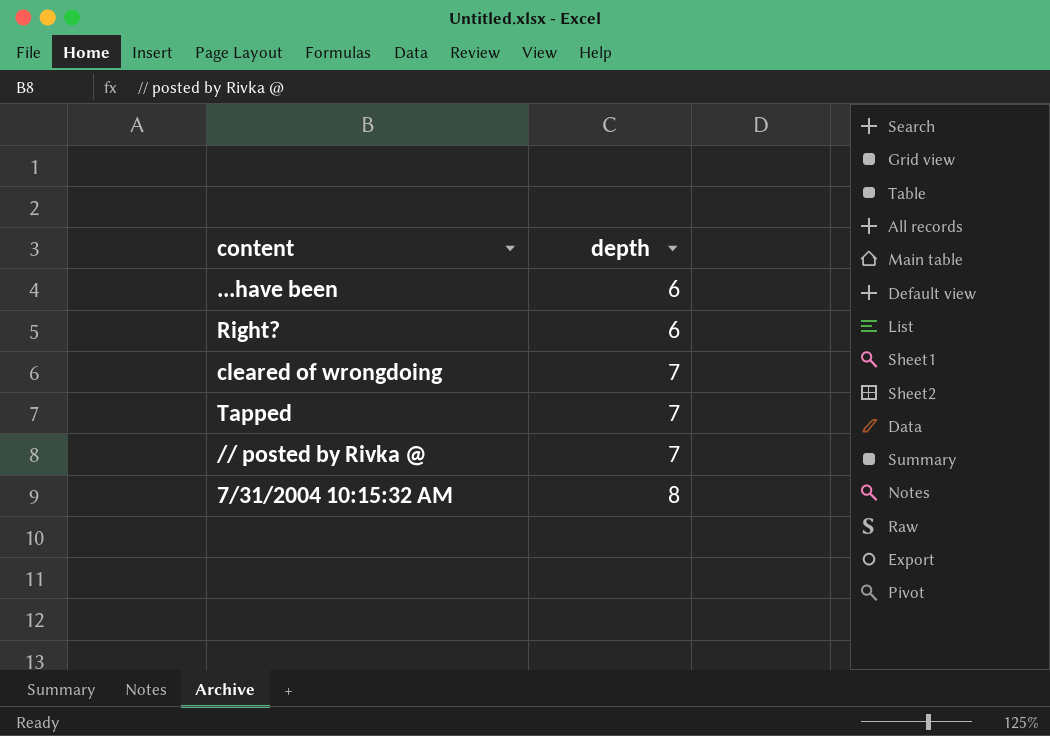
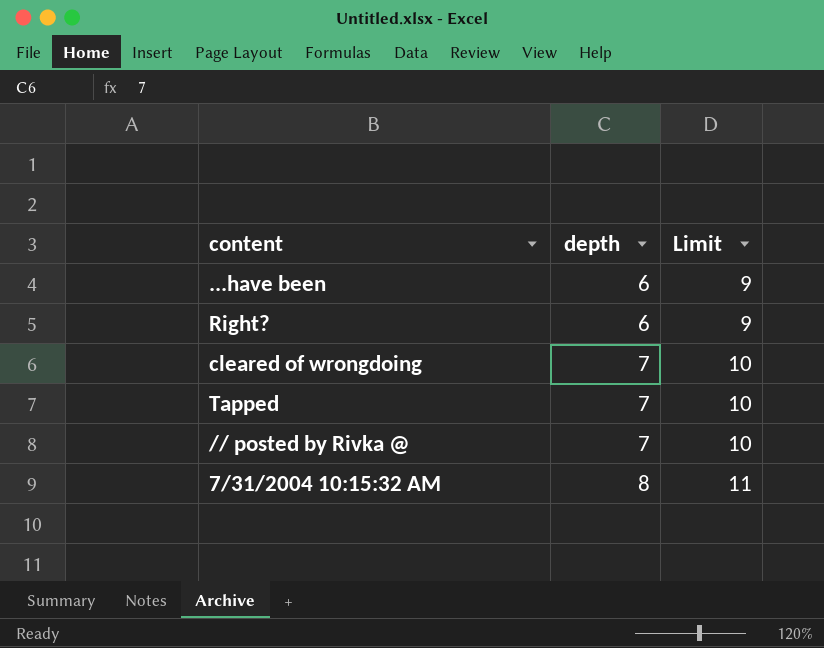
column Limit | formula: none -> [depth] + 3

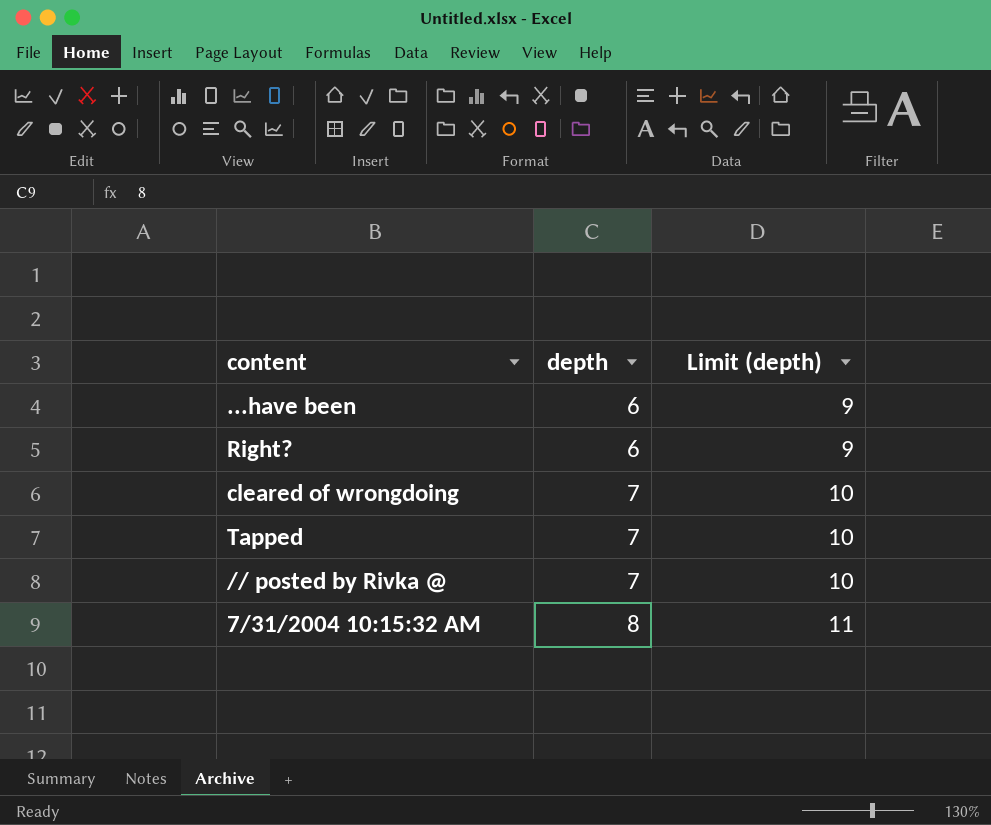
column name: Limit -> Limit (depth)

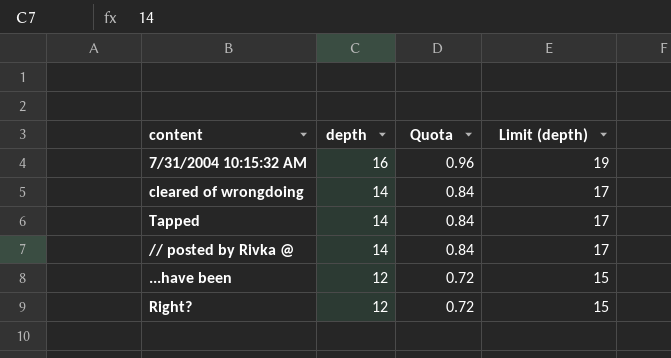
row order: depth ascending -> depth descending
column Quota | formula: none -> [depth] * 0.06
7/31/2004 10:15:32 AM | depth: 8 -> 16
7/31/2004 10:15:32 AM | Limit (depth): 11 -> 19
cleared of wrongdoing | depth: 7 -> 14
cleared of wrongdoing | Limit (depth): 10 -> 17
Tapped | depth: 7 -> 14
Tapped | Limit (depth): 10 -> 17
// posted by Rivka @ | depth: 7 -> 14
// posted by Rivka @ | Limit (depth): 10 -> 17
...have been | depth: 6 -> 12
...have been | Limit (depth): 9 -> 15
Right? | depth: 6 -> 12
Right? | Limit (depth): 9 -> 15

